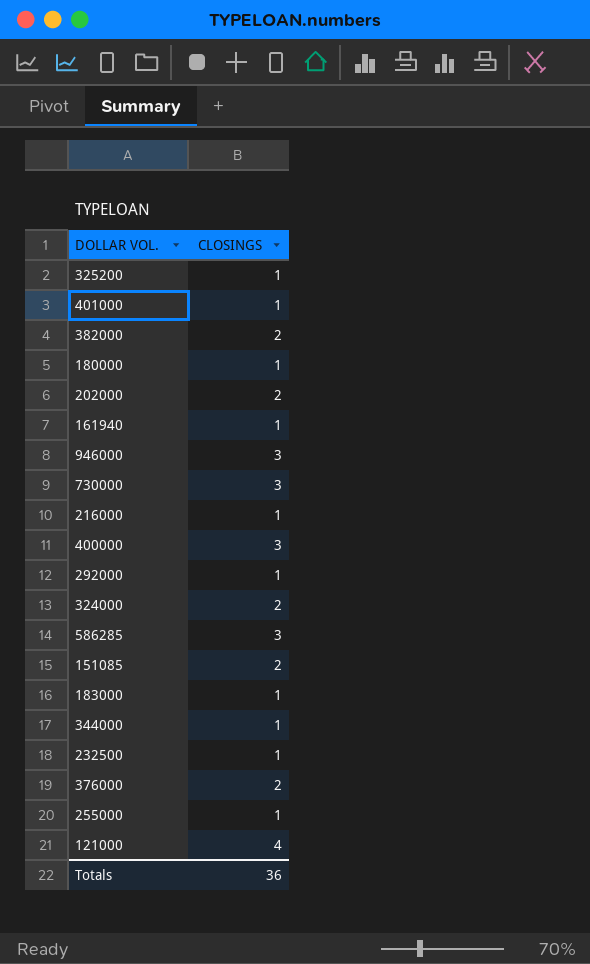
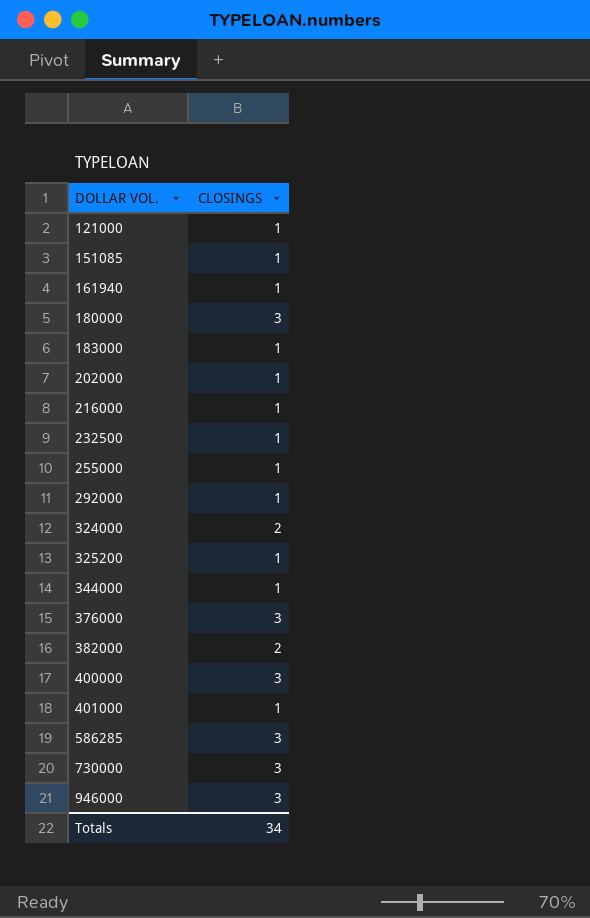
row order: none -> DOLLAR VOL. ascending
121000 | CLOSINGS: 4 -> 1
151085 | CLOSINGS: 2 -> 1
180000 | CLOSINGS: 1 -> 3
202000 | CLOSINGS: 2 -> 1
376000 | CLOSINGS: 2 -> 3
Totals | CLOSINGS: 36 -> 34

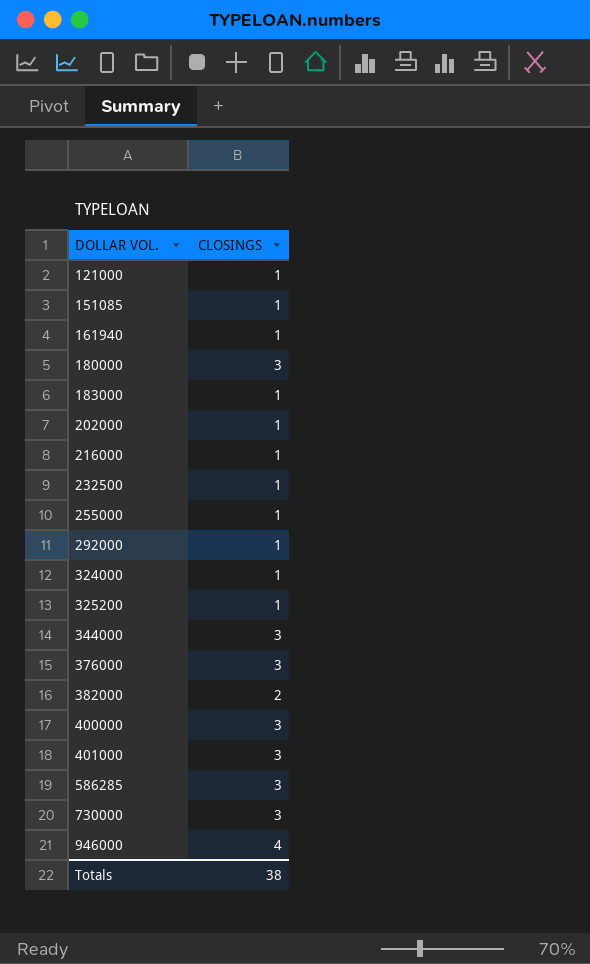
324000 | CLOSINGS: 2 -> 1
344000 | CLOSINGS: 1 -> 3
401000 | CLOSINGS: 1 -> 3
946000 | CLOSINGS: 3 -> 4
Totals | CLOSINGS: 34 -> 38

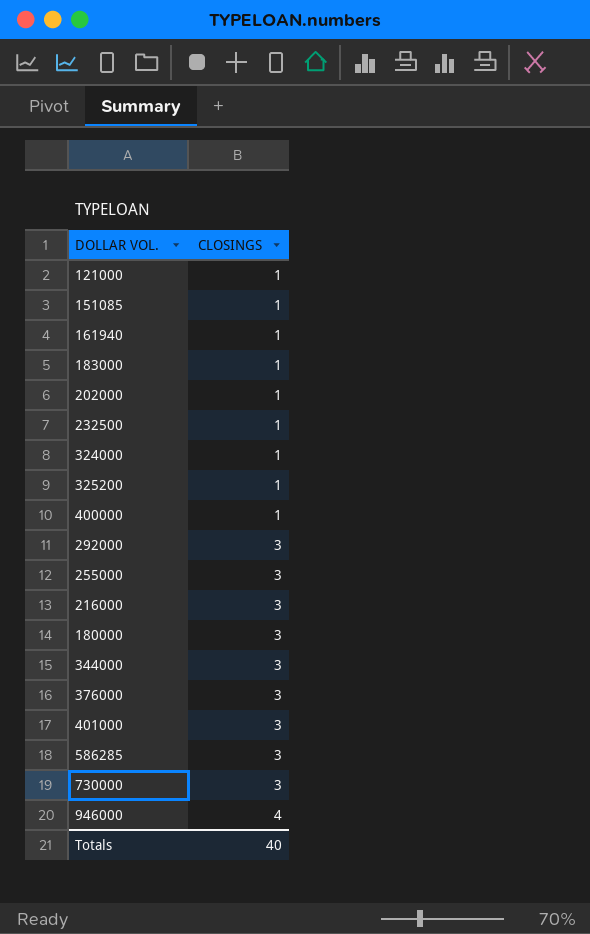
row order: DOLLAR VOL. ascending -> CLOSINGS ascending
row 382000: 2 -> none
400000 | CLOSINGS: 3 -> 1
292000 | CLOSINGS: 1 -> 3
255000 | CLOSINGS: 1 -> 3
216000 | CLOSINGS: 1 -> 3
Totals | CLOSINGS: 38 -> 40

